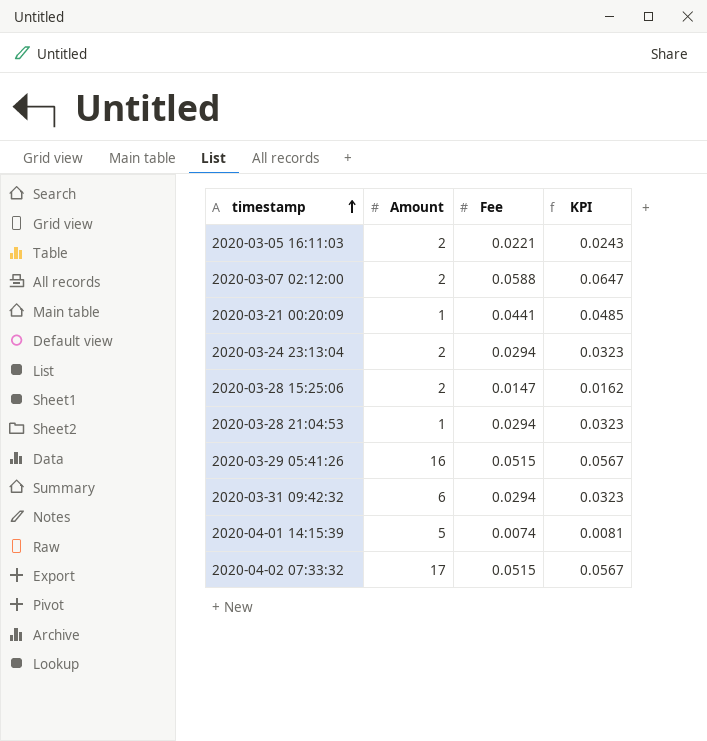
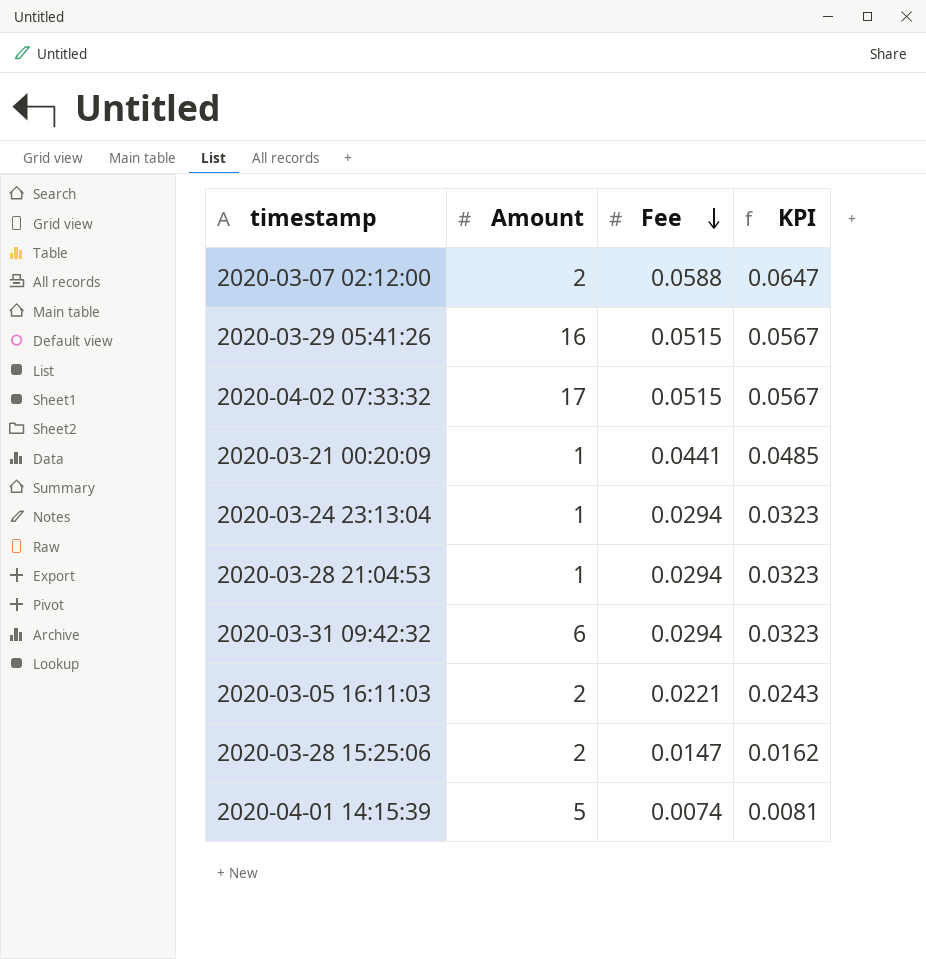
row order: timestamp ascending -> Fee descending
2020-03-24 23:13:04 | Amount: 2 -> 1

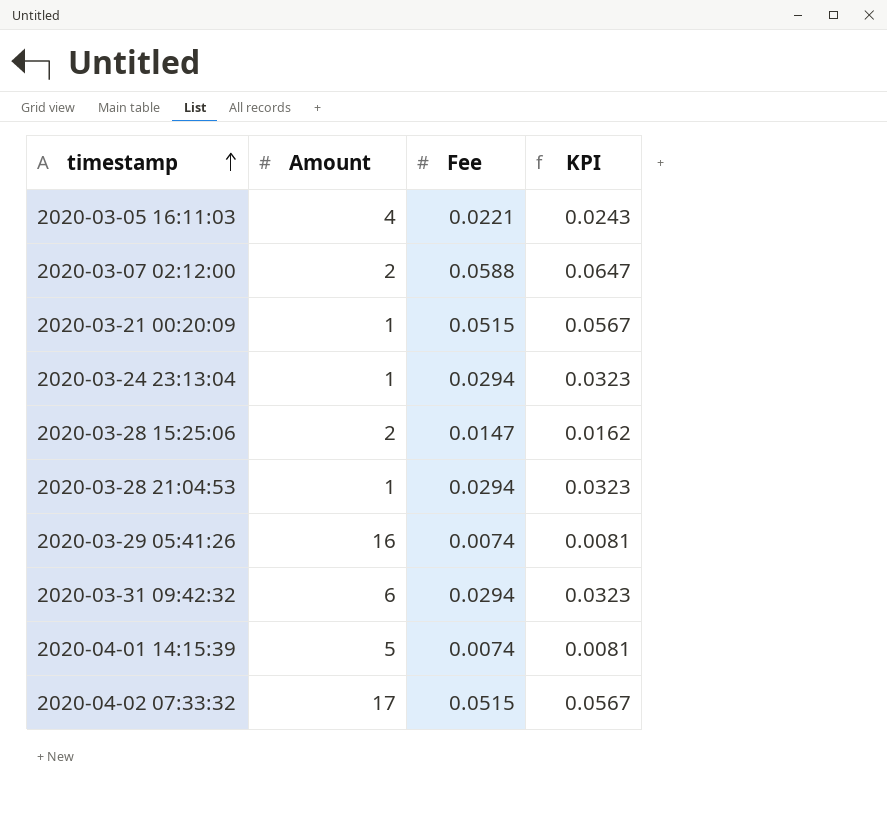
row order: Fee descending -> timestamp ascending
2020-03-05 16:11:03 | Amount: 2 -> 4
2020-03-21 00:20:09 | Fee: 0.0441 -> 0.0515
2020-03-21 00:20:09 | KPI: 0.0485 -> 0.0567
2020-03-29 05:41:26 | Fee: 0.0515 -> 0.0074
2020-03-29 05:41:26 | KPI: 0.0567 -> 0.0081

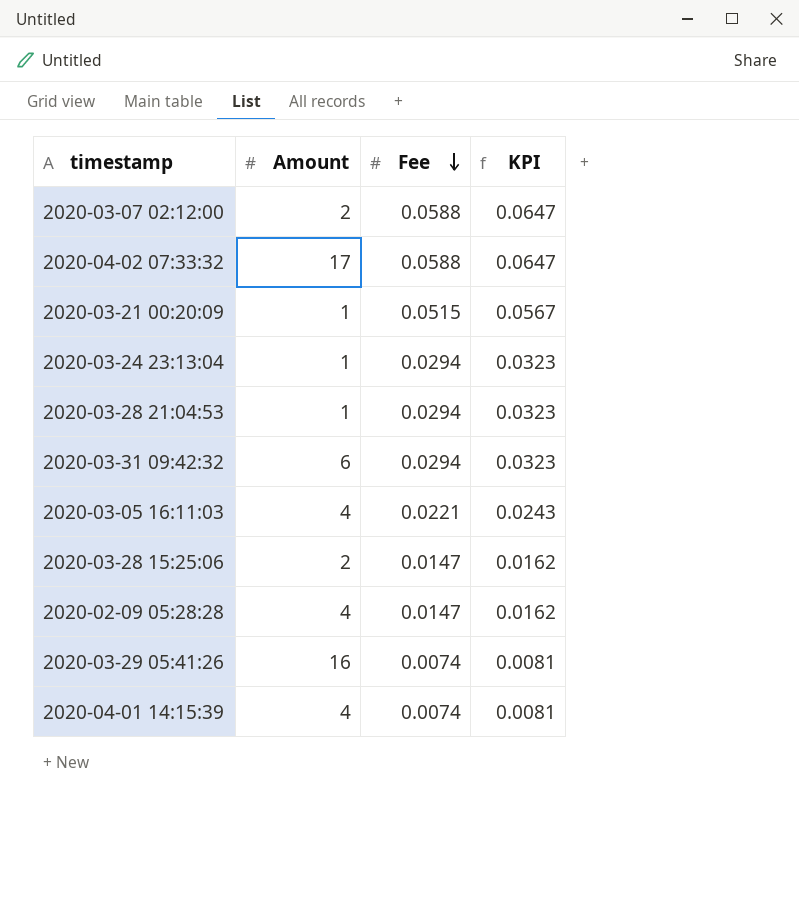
row order: timestamp ascending -> Fee descending
2020-04-02 07:33:32 | Fee: 0.0515 -> 0.0588
2020-04-02 07:33:32 | KPI: 0.0567 -> 0.0647
row 2020-02-09 05:28:28: none -> 4 | 0.0147 | 0.0162
2020-04-01 14:15:39 | Amount: 5 -> 4

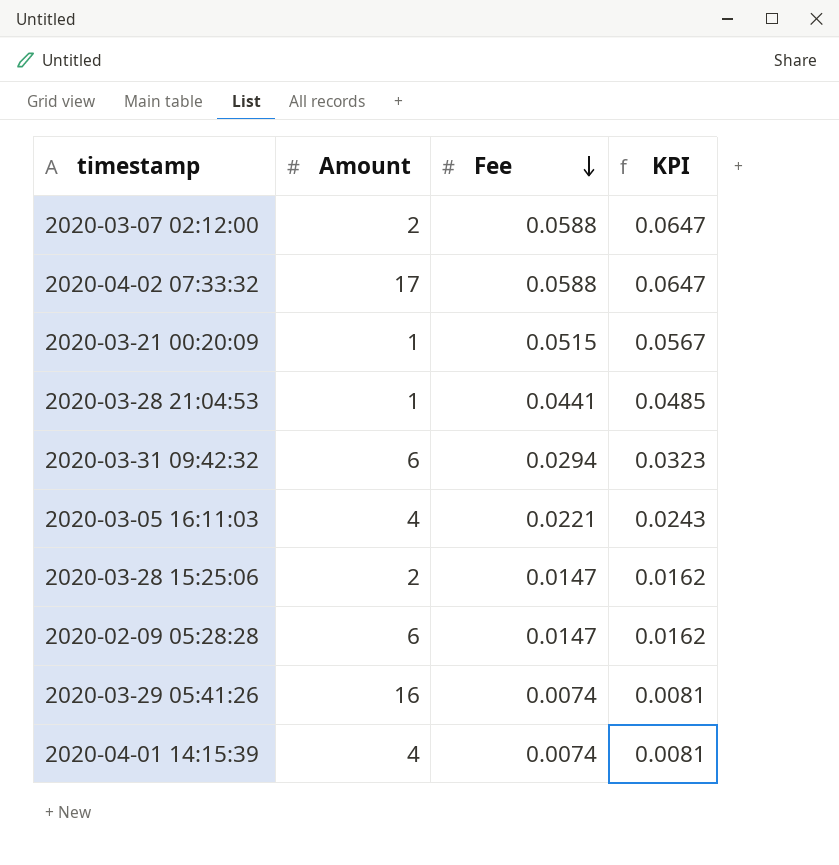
row 2020-03-24 23:13:04: 1 | 0.0294 | 0.0323 -> none
2020-03-28 21:04:53 | Fee: 0.0294 -> 0.0441
2020-03-28 21:04:53 | KPI: 0.0323 -> 0.0485
2020-02-09 05:28:28 | Amount: 4 -> 6

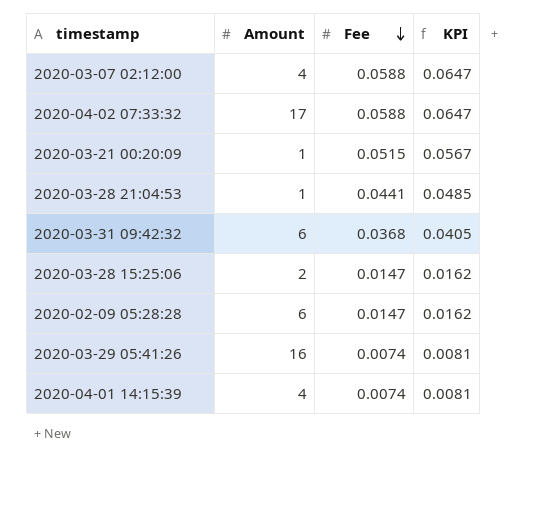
row 2020-03-05 16:11:03: 4 | 0.0221 | 0.0243 -> none
2020-03-07 02:12:00 | Amount: 2 -> 4
2020-03-31 09:42:32 | Fee: 0.0294 -> 0.0368
2020-03-31 09:42:32 | KPI: 0.0323 -> 0.0405

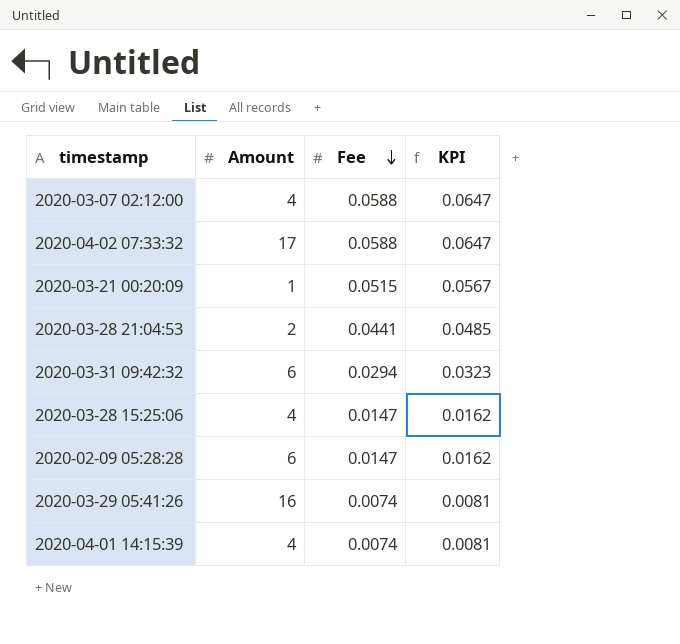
2020-03-28 21:04:53 | Amount: 1 -> 2
2020-03-31 09:42:32 | Fee: 0.0368 -> 0.0294
2020-03-31 09:42:32 | KPI: 0.0405 -> 0.0323
2020-03-28 15:25:06 | Amount: 2 -> 4

